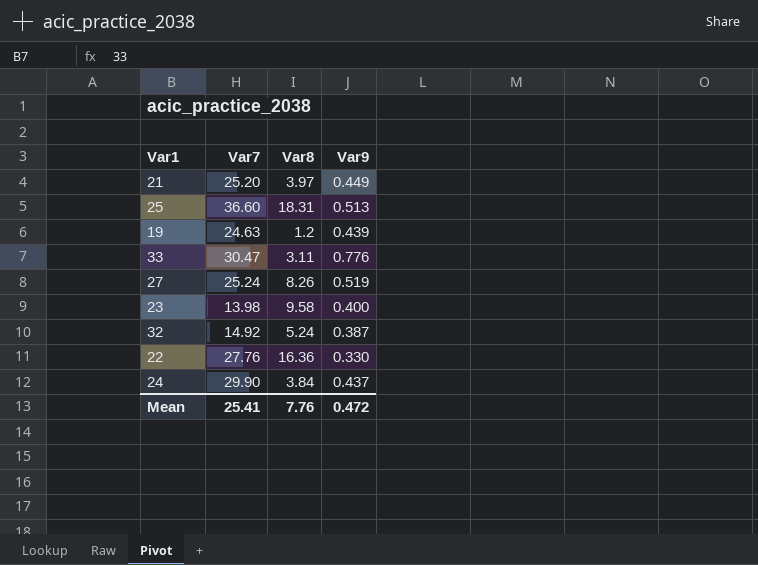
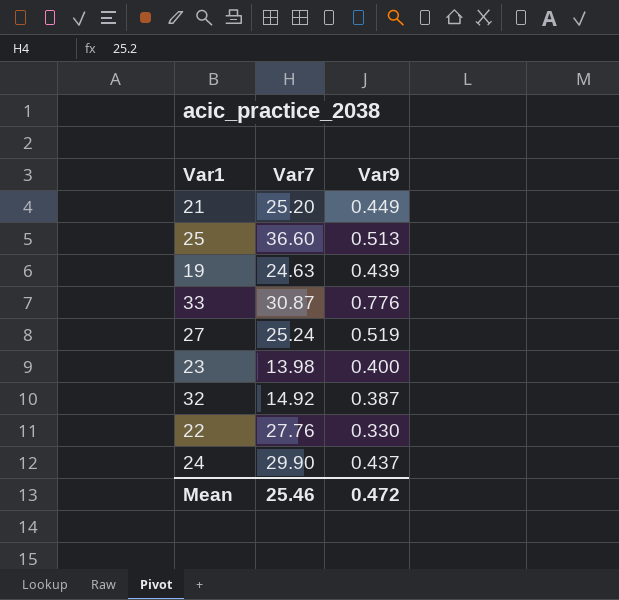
column Var8 | position: 3 -> none
33 | Var7: 30.47 -> 30.87
Mean | Var7: 25.41 -> 25.46

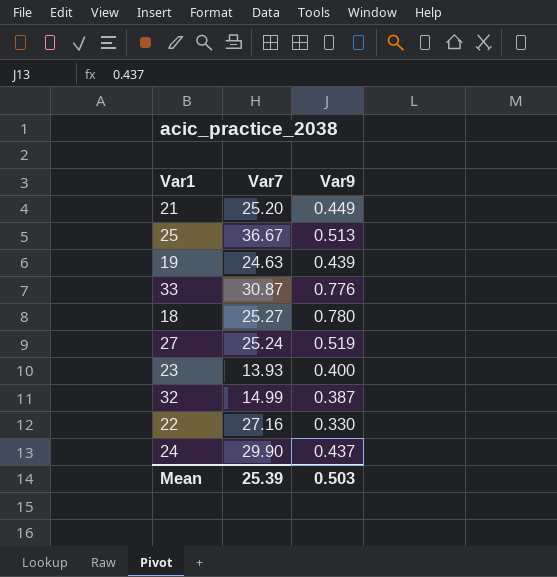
25 | Var7: 36.60 -> 36.67
row 18: none -> 25.27 | 0.780
23 | Var7: 13.98 -> 13.93
32 | Var7: 14.92 -> 14.99
22 | Var7: 27.76 -> 27.16
Mean | Var7: 25.46 -> 25.39
Mean | Var9: 0.472 -> 0.503

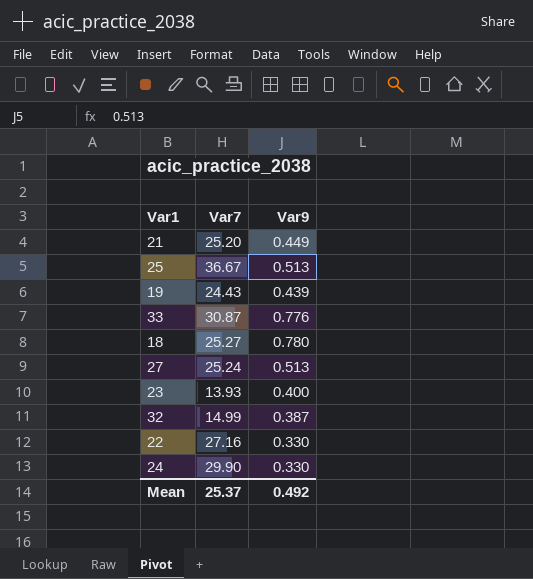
19 | Var7: 24.63 -> 24.43
27 | Var9: 0.519 -> 0.513
24 | Var9: 0.437 -> 0.330
Mean | Var7: 25.39 -> 25.37
Mean | Var9: 0.503 -> 0.492

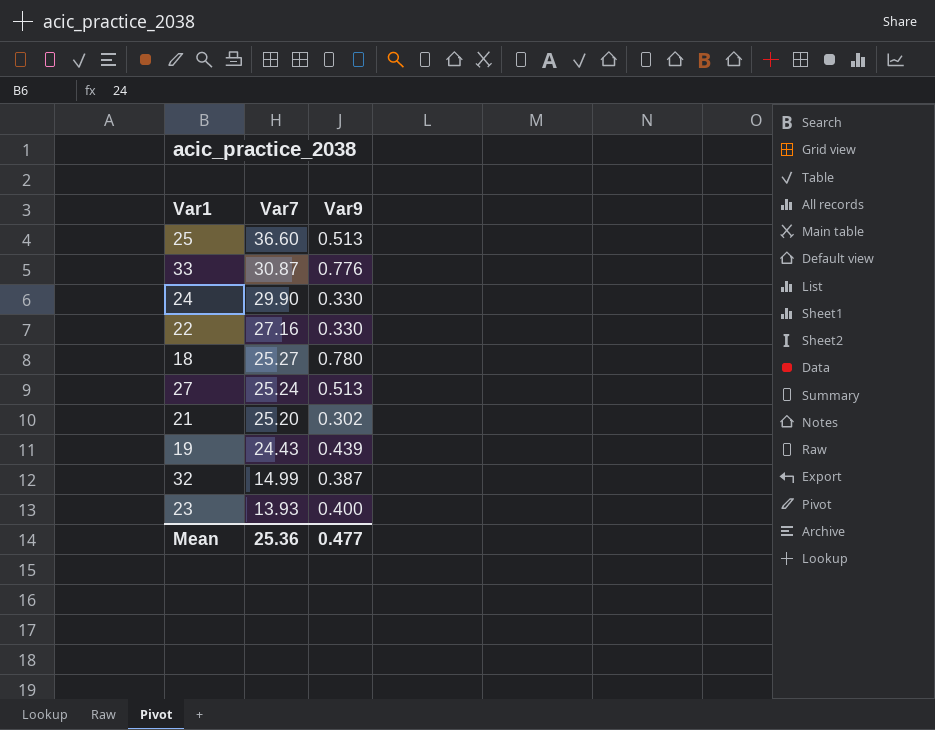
row order: none -> Var7 descending
25 | Var7: 36.67 -> 36.60
21 | Var9: 0.449 -> 0.302
Mean | Var7: 25.37 -> 25.36
Mean | Var9: 0.492 -> 0.477

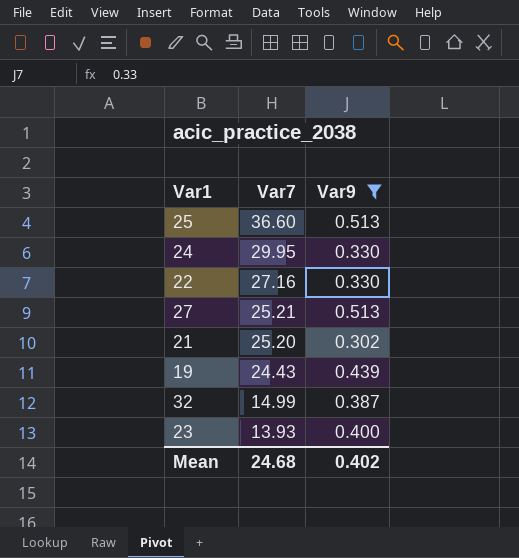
filter: none -> Var9 <= 0.513
24 | Var7: 29.90 -> 29.95
27 | Var7: 25.24 -> 25.21
Mean | Var7: 25.36 -> 24.68
Mean | Var9: 0.477 -> 0.402

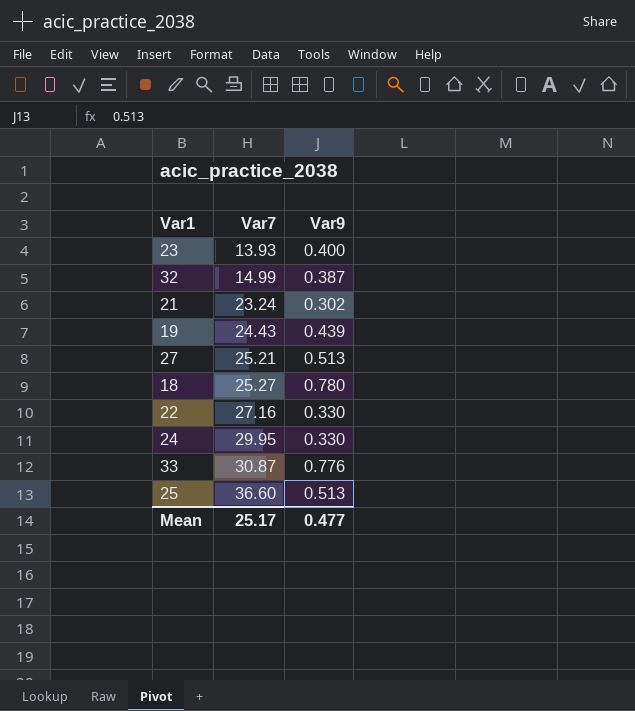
filter: Var9 <= 0.513 -> none
row order: Var7 descending -> Var7 ascending
21 | Var7: 25.20 -> 23.24
Mean | Var7: 24.68 -> 25.17
Mean | Var9: 0.402 -> 0.477

